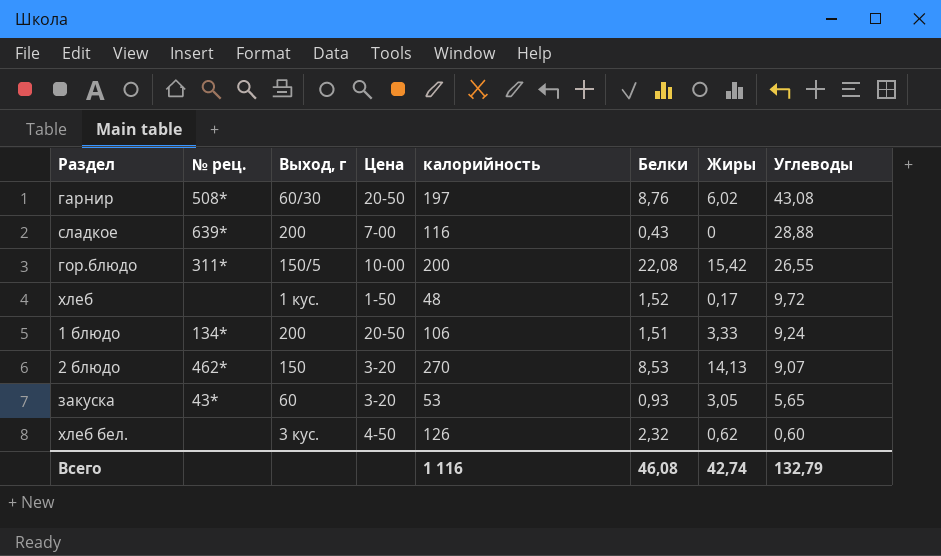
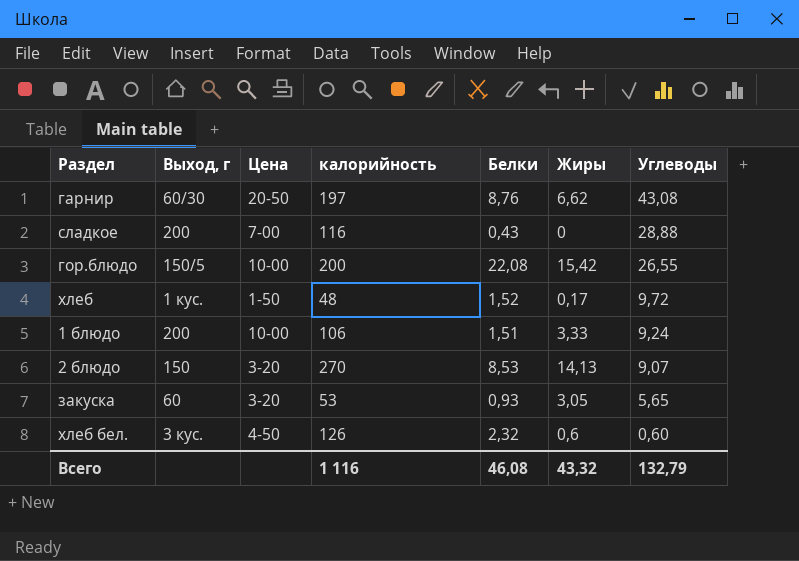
column № рец. | position: 2 -> none
гарнир | Жиры: 6,02 -> 6,62
1 блюдо | Цена: 20-50 -> 10-00
хлеб бел. | Жиры: 0,62 -> 0,6
Всего | Жиры: 42,74 -> 43,32

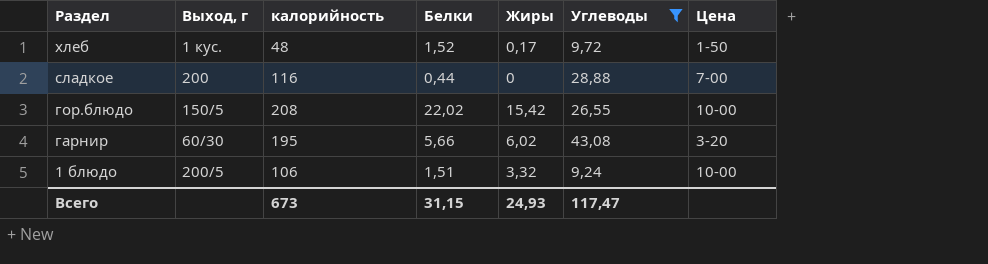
filter: none -> Углеводы >= 9,24
row order: Углеводы descending -> Раздел descending
column Цена | position: 3 -> 7
сладкое | Белки: 0,43 -> 0,44
гор.блюдо | калорийность: 200 -> 208
гор.блюдо | Белки: 22,08 -> 22,02
гарнир | калорийность: 197 -> 195
гарнир | Белки: 8,76 -> 5,66
гарнир | Жиры: 6,62 -> 6,02
гарнир | Цена: 20-50 -> 3-20
1 блюдо | Выход, г: 200 -> 200/5
1 блюдо | Жиры: 3,33 -> 3,32
Всего | калорийность: 1 116 -> 673
Всего | Белки: 46,08 -> 31,15
Всего | Жиры: 43,32 -> 24,93
Всего | Углеводы: 132,79 -> 117,47

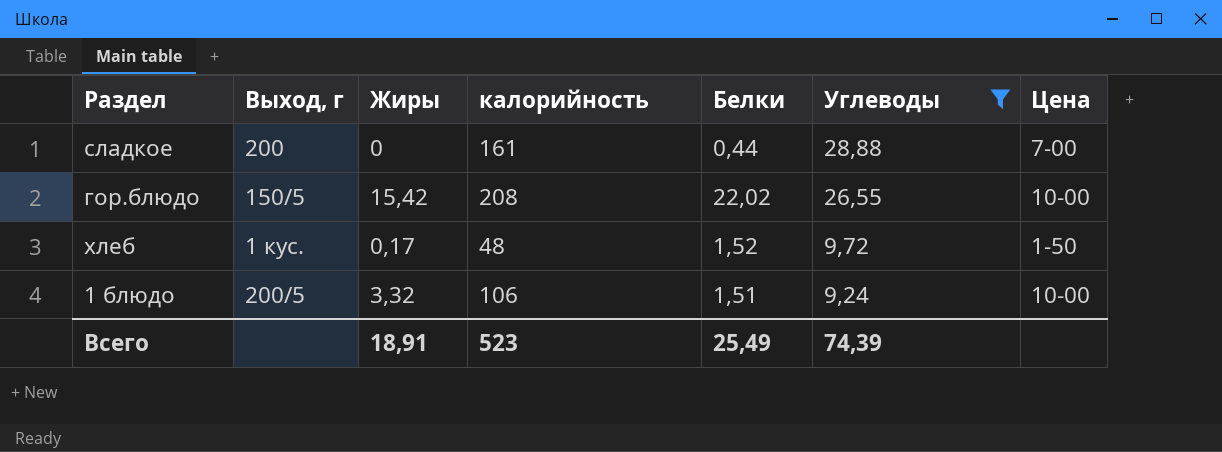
row order: Раздел descending -> Углеводы descending
column Жиры | position: 5 -> 3
row гарнир: 60/30 | 195 | 5,66 | 6,02 | 43,08 | 3-20 -> none
сладкое | калорийность: 116 -> 161
Всего | Жиры: 24,93 -> 18,91
Всего | калорийность: 673 -> 523
Всего | Белки: 31,15 -> 25,49
Всего | Углеводы: 117,47 -> 74,39

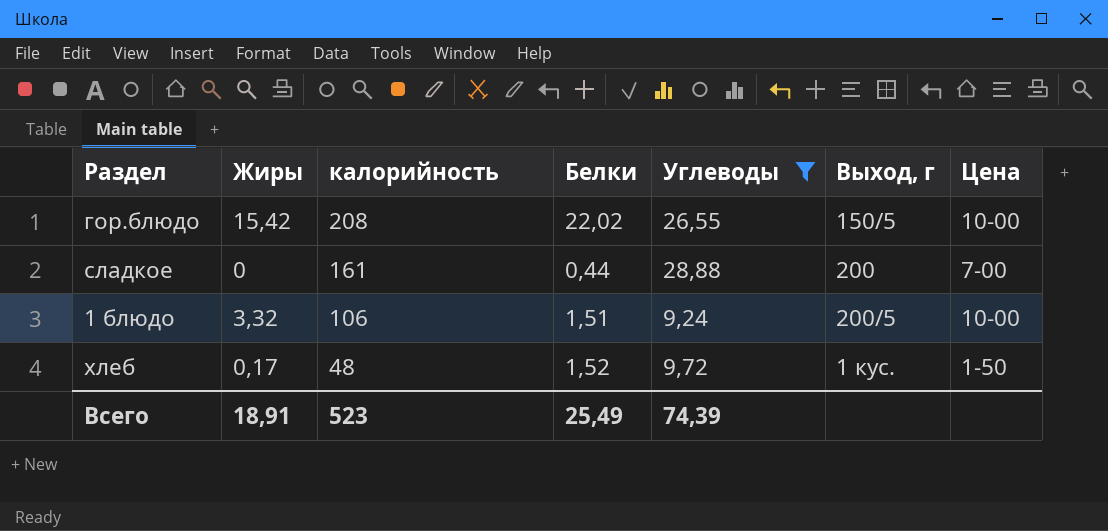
row order: Углеводы descending -> калорийность descending
column Выход, г | position: 2 -> 6

